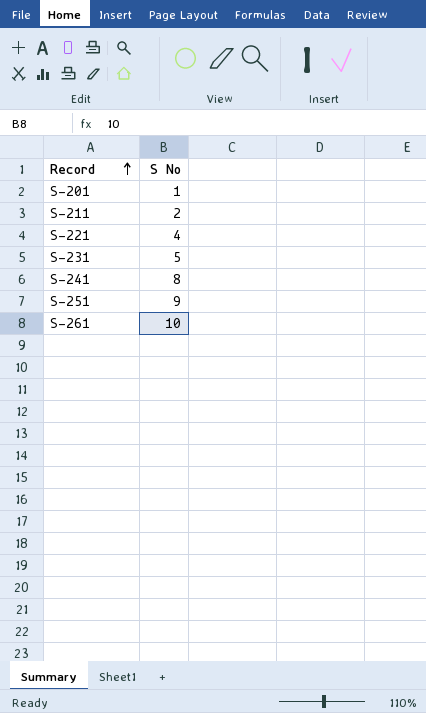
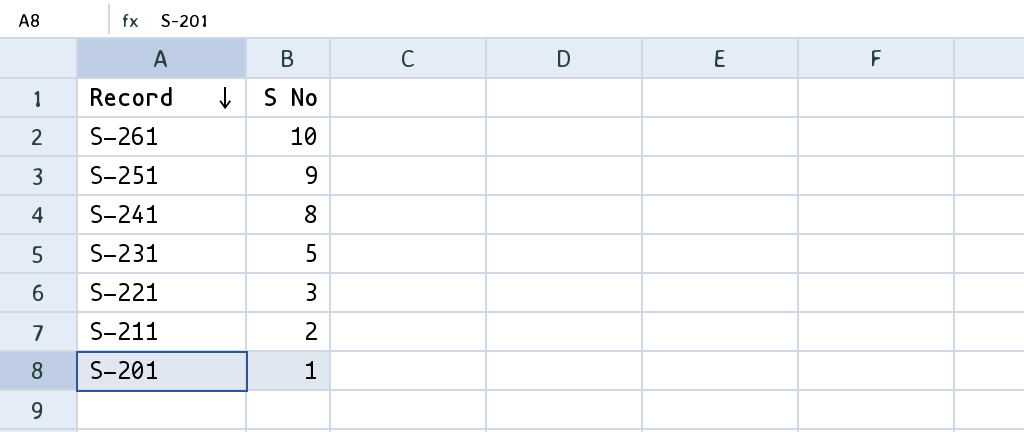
row order: Record ascending -> Record descending
S-221 | S No: 4 -> 3

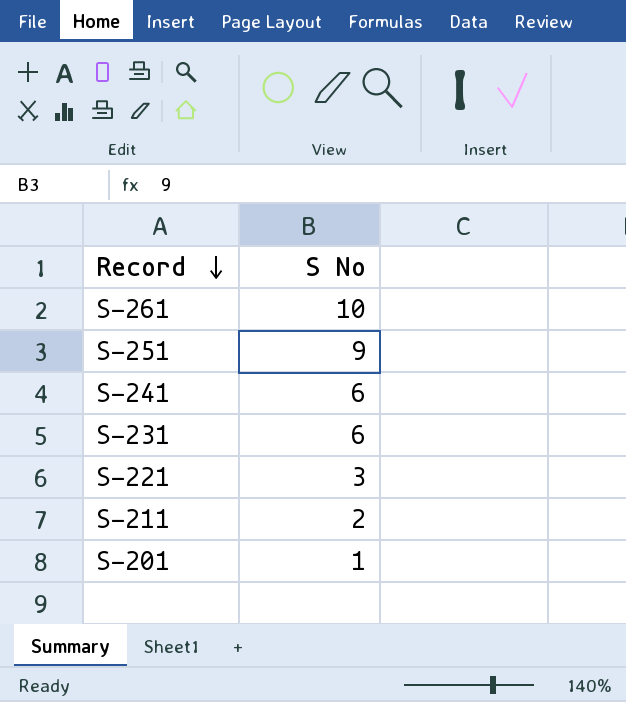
S-241 | S No: 8 -> 6
S-231 | S No: 5 -> 6

